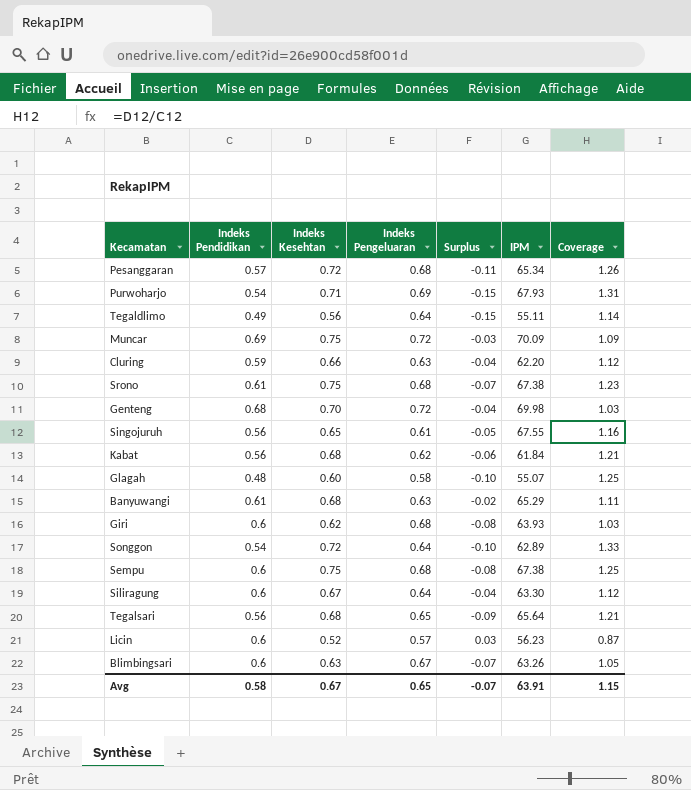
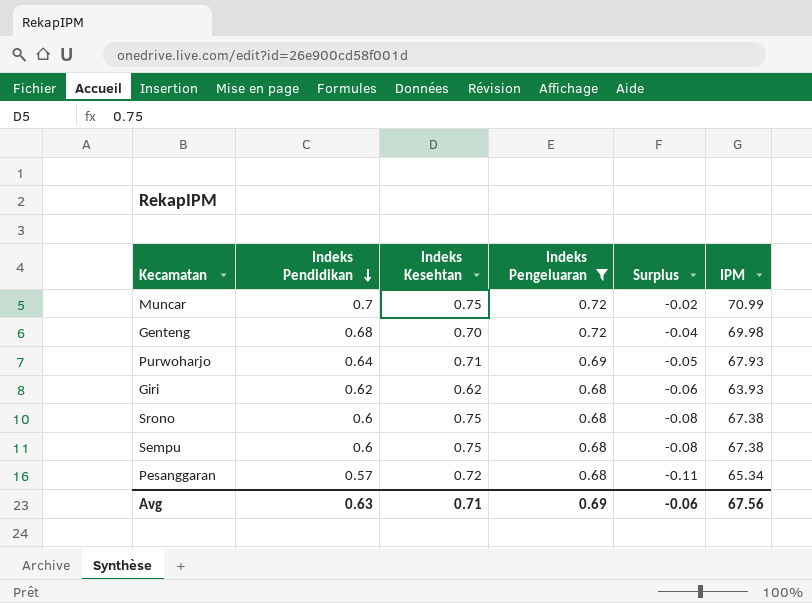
filter: none -> Indeks Pengeluaran >= 0.68
row order: none -> Indeks Pendidikan descending
column Coverage | formula: [Indeks Kesehtan] / [Indeks Pendidikan] -> none
Muncar | Indeks Pendidikan: 0.69 -> 0.7
Muncar | Surplus: -0.03 -> -0.02
Muncar | IPM: 70.09 -> 70.99
Purwoharjo | Indeks Pendidikan: 0.54 -> 0.64
Purwoharjo | Surplus: -0.15 -> -0.05
Giri | Indeks Pendidikan: 0.6 -> 0.62
Giri | Surplus: -0.08 -> -0.06
Srono | Indeks Pendidikan: 0.61 -> 0.6
Srono | Surplus: -0.07 -> -0.08
Avg | Indeks Pendidikan: 0.58 -> 0.63
Avg | Indeks Kesehtan: 0.67 -> 0.71
Avg | Indeks Pengeluaran: 0.65 -> 0.69
Avg | Surplus: -0.07 -> -0.06
Avg | IPM: 63.91 -> 67.56

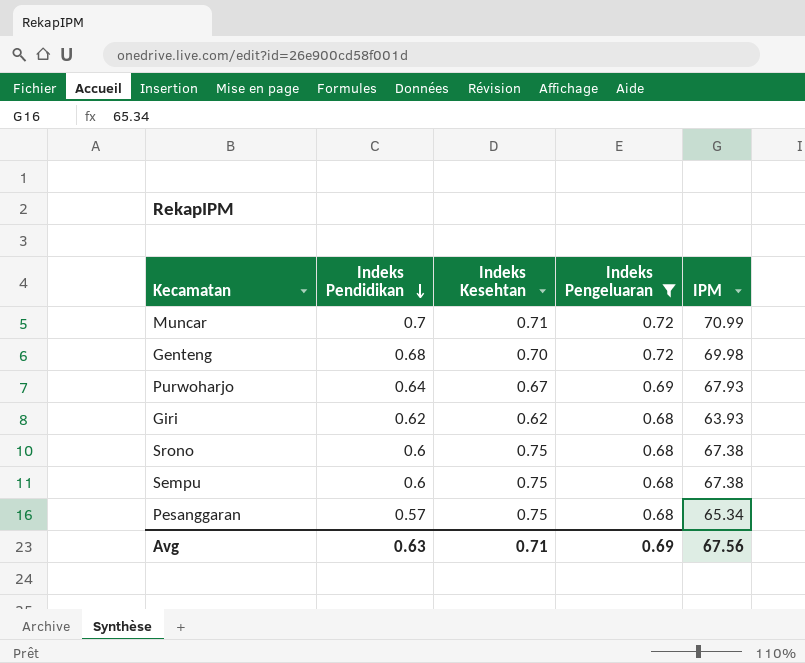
column Surplus | formula: [Indeks Pendidikan] - [Indeks Pengeluaran] -> none
Muncar | Indeks Kesehtan: 0.75 -> 0.71
Purwoharjo | Indeks Kesehtan: 0.71 -> 0.67
Pesanggaran | Indeks Kesehtan: 0.72 -> 0.75

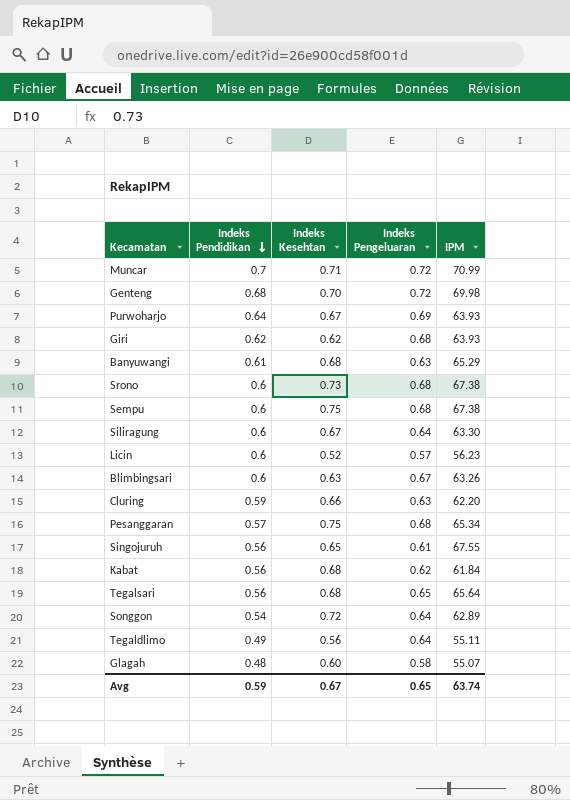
filter: Indeks Pengeluaran >= 0.68 -> none
Purwoharjo | IPM: 67.93 -> 63.93
Srono | Indeks Kesehtan: 0.75 -> 0.73
Avg | Indeks Pendidikan: 0.63 -> 0.59
Avg | Indeks Kesehtan: 0.71 -> 0.67
Avg | Indeks Pengeluaran: 0.69 -> 0.65
Avg | IPM: 67.56 -> 63.74

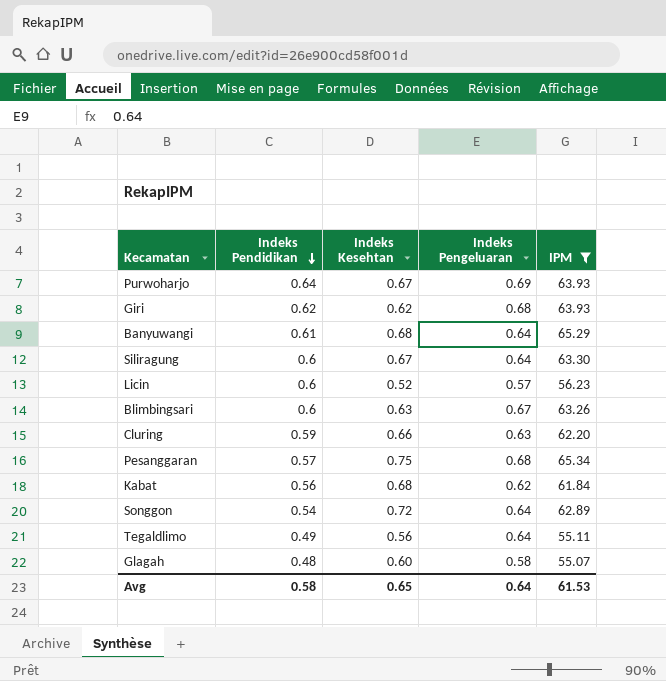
filter: none -> IPM <= 65.34
Banyuwangi | Indeks Pengeluaran: 0.63 -> 0.64
Avg | Indeks Pendidikan: 0.59 -> 0.58
Avg | Indeks Kesehtan: 0.67 -> 0.65
Avg | Indeks Pengeluaran: 0.65 -> 0.64
Avg | IPM: 63.74 -> 61.53

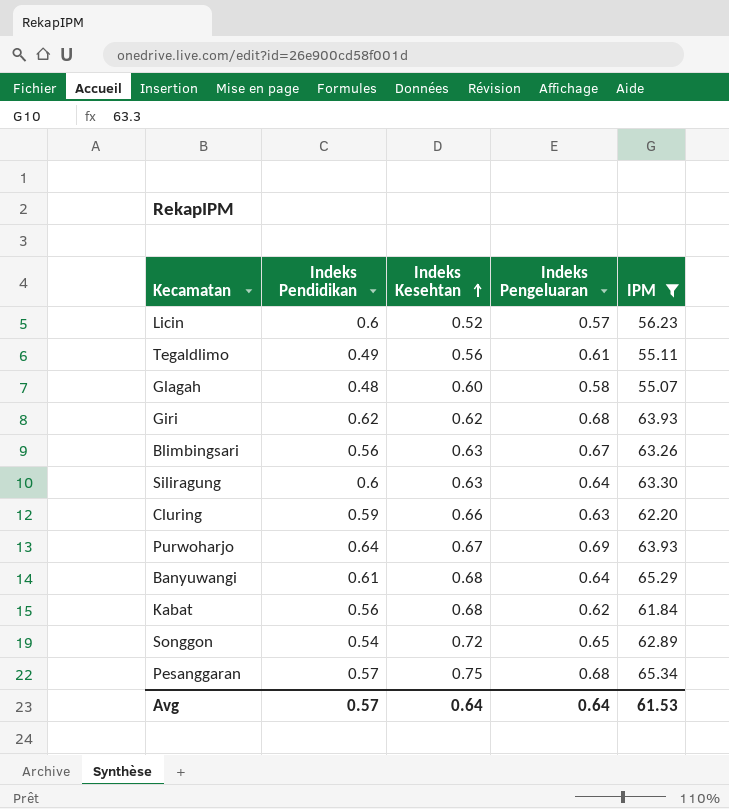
row order: Indeks Pendidikan descending -> Indeks Kesehtan ascending
Tegaldlimo | Indeks Pengeluaran: 0.64 -> 0.61
Blimbingsari | Indeks Pendidikan: 0.6 -> 0.56
Siliragung | Indeks Kesehtan: 0.67 -> 0.63
Songgon | Indeks Pengeluaran: 0.64 -> 0.65
Avg | Indeks Pendidikan: 0.58 -> 0.57
Avg | Indeks Kesehtan: 0.65 -> 0.64

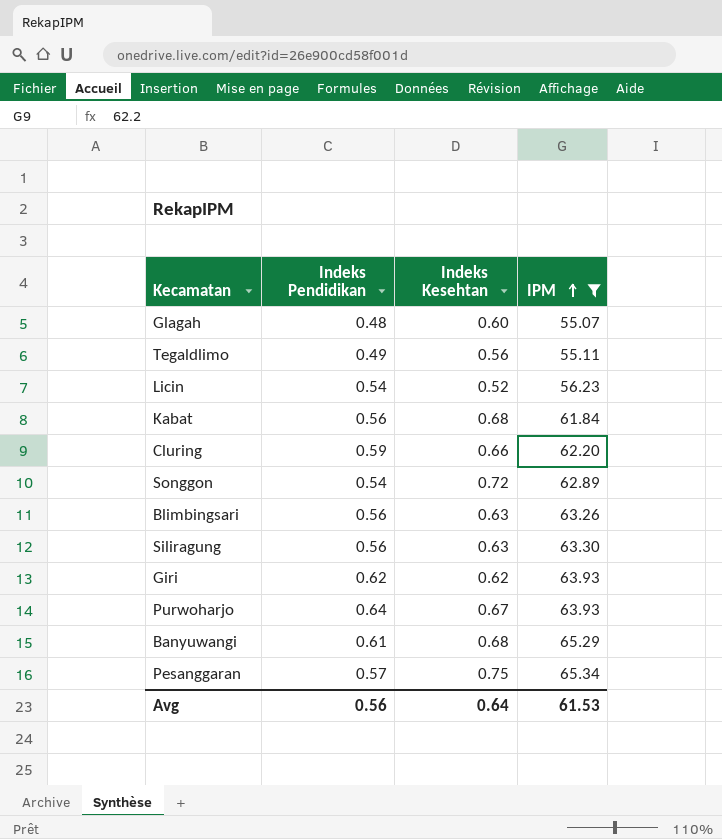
row order: Indeks Kesehtan ascending -> IPM ascending
column Indeks Pengeluaran | position: 4 -> none
Licin | Indeks Pendidikan: 0.6 -> 0.54
Siliragung | Indeks Pendidikan: 0.6 -> 0.56
Avg | Indeks Pendidikan: 0.57 -> 0.56

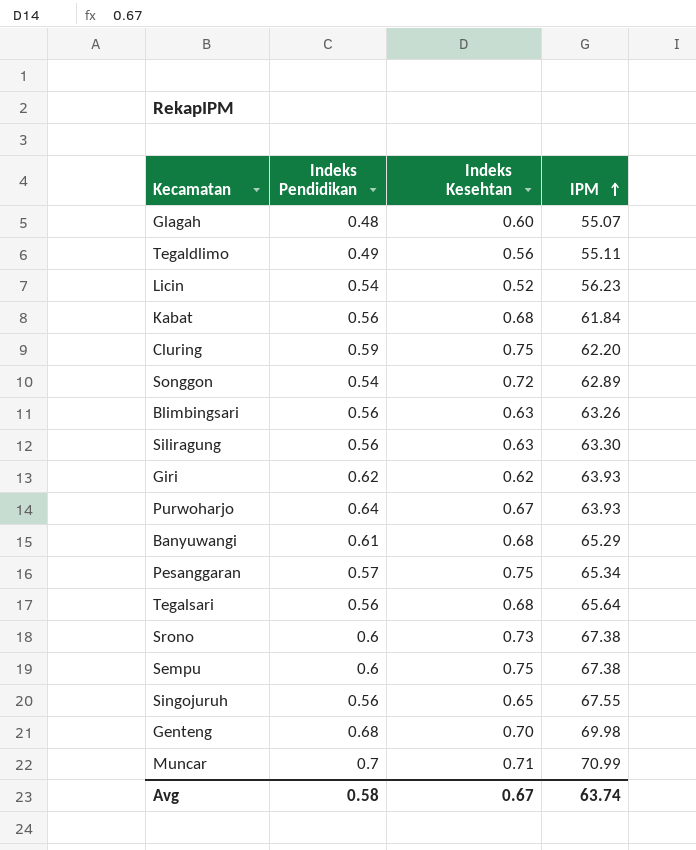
filter: IPM <= 65.34 -> none
Cluring | Indeks Kesehtan: 0.66 -> 0.75
Avg | Indeks Pendidikan: 0.56 -> 0.58
Avg | Indeks Kesehtan: 0.64 -> 0.67
Avg | IPM: 61.53 -> 63.74

